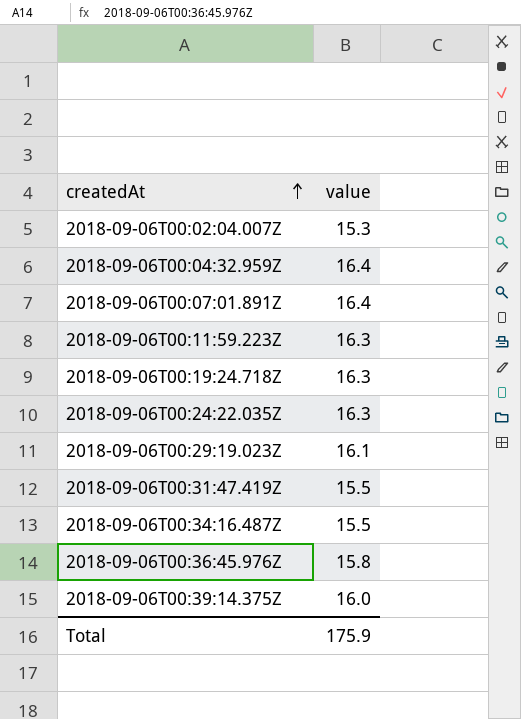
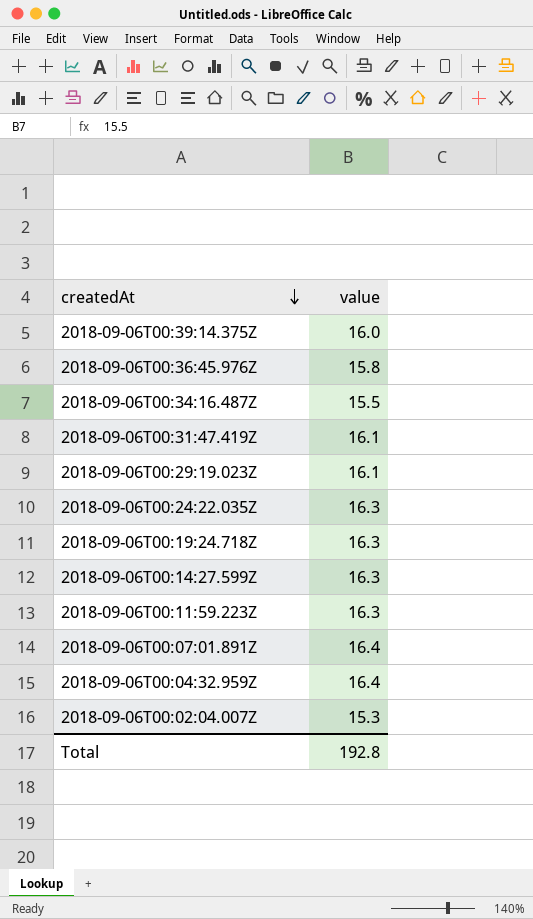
row order: createdAt ascending -> createdAt descending
2018-09-06T00:31:47.419Z | value: 15.5 -> 16.1
row 2018-09-06T00:14:27.599Z: none -> 16.3
Total | value: 175.9 -> 192.8

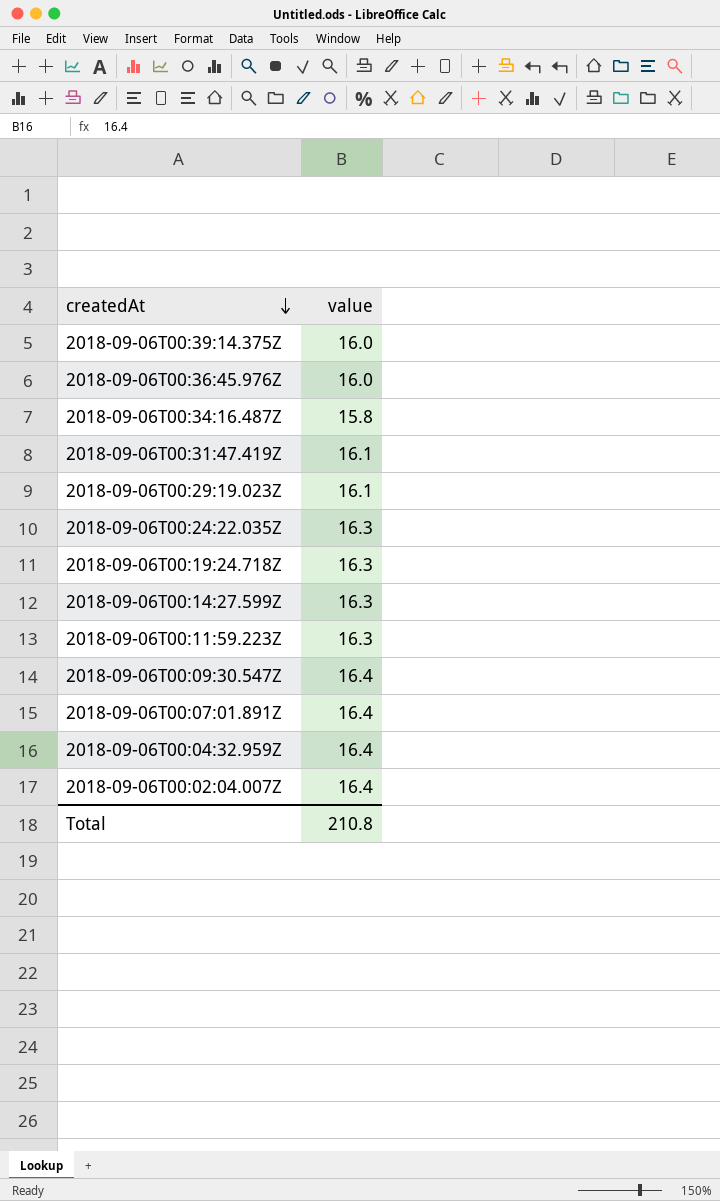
2018-09-06T00:36:45.976Z | value: 15.8 -> 16.0
2018-09-06T00:34:16.487Z | value: 15.5 -> 15.8
row 2018-09-06T00:09:30.547Z: none -> 16.4
2018-09-06T00:02:04.007Z | value: 15.3 -> 16.4
Total | value: 192.8 -> 210.8

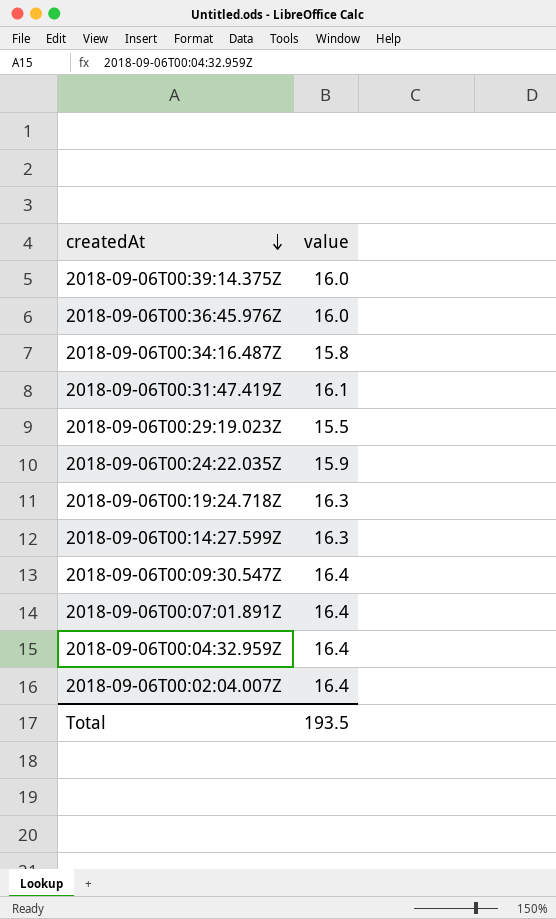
row 2018-09-06T00:11:59.223Z: 16.3 -> none
2018-09-06T00:29:19.023Z | value: 16.1 -> 15.5
2018-09-06T00:24:22.035Z | value: 16.3 -> 15.9
Total | value: 210.8 -> 193.5

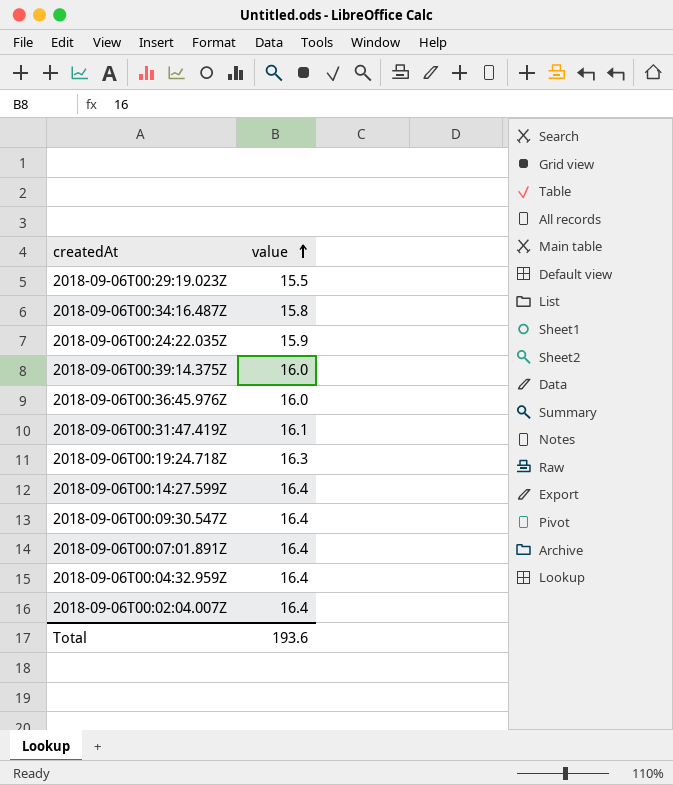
row order: createdAt descending -> value ascending
2018-09-06T00:14:27.599Z | value: 16.3 -> 16.4
Total | value: 193.5 -> 193.6

